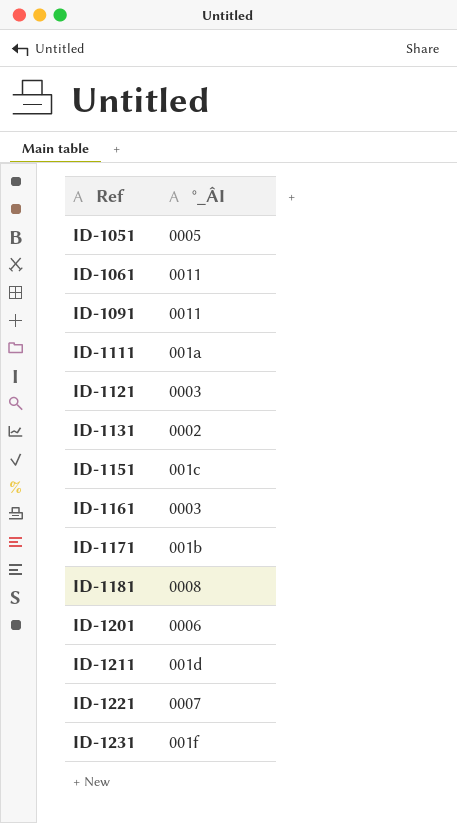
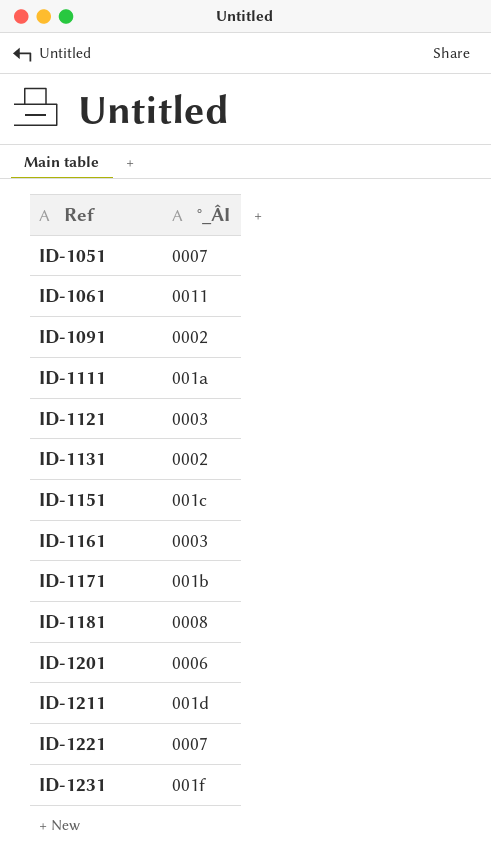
ID-1051 | °_ÂI: 0005 -> 0007
ID-1091 | °_ÂI: 0011 -> 0002

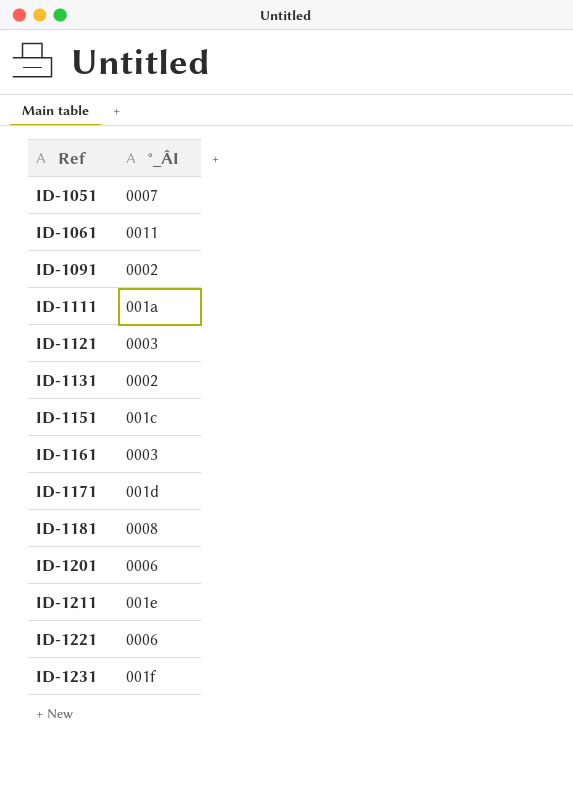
ID-1171 | °_ÂI: 001b -> 001d
ID-1211 | °_ÂI: 001d -> 001e
ID-1221 | °_ÂI: 0007 -> 0006

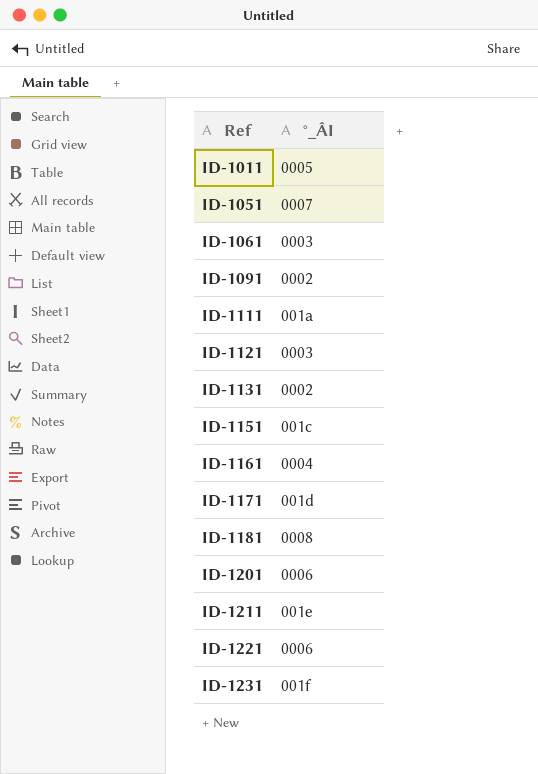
row ID-1011: none -> 0005
ID-1061 | °_ÂI: 0011 -> 0003
ID-1161 | °_ÂI: 0003 -> 0004

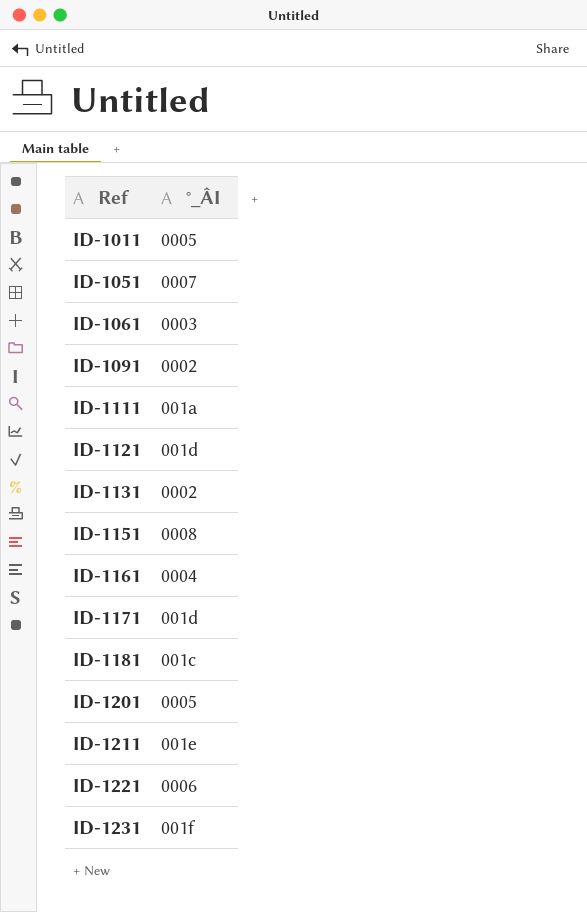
ID-1121 | °_ÂI: 0003 -> 001d
ID-1151 | °_ÂI: 001c -> 0008
ID-1181 | °_ÂI: 0008 -> 001c
ID-1201 | °_ÂI: 0006 -> 0005

